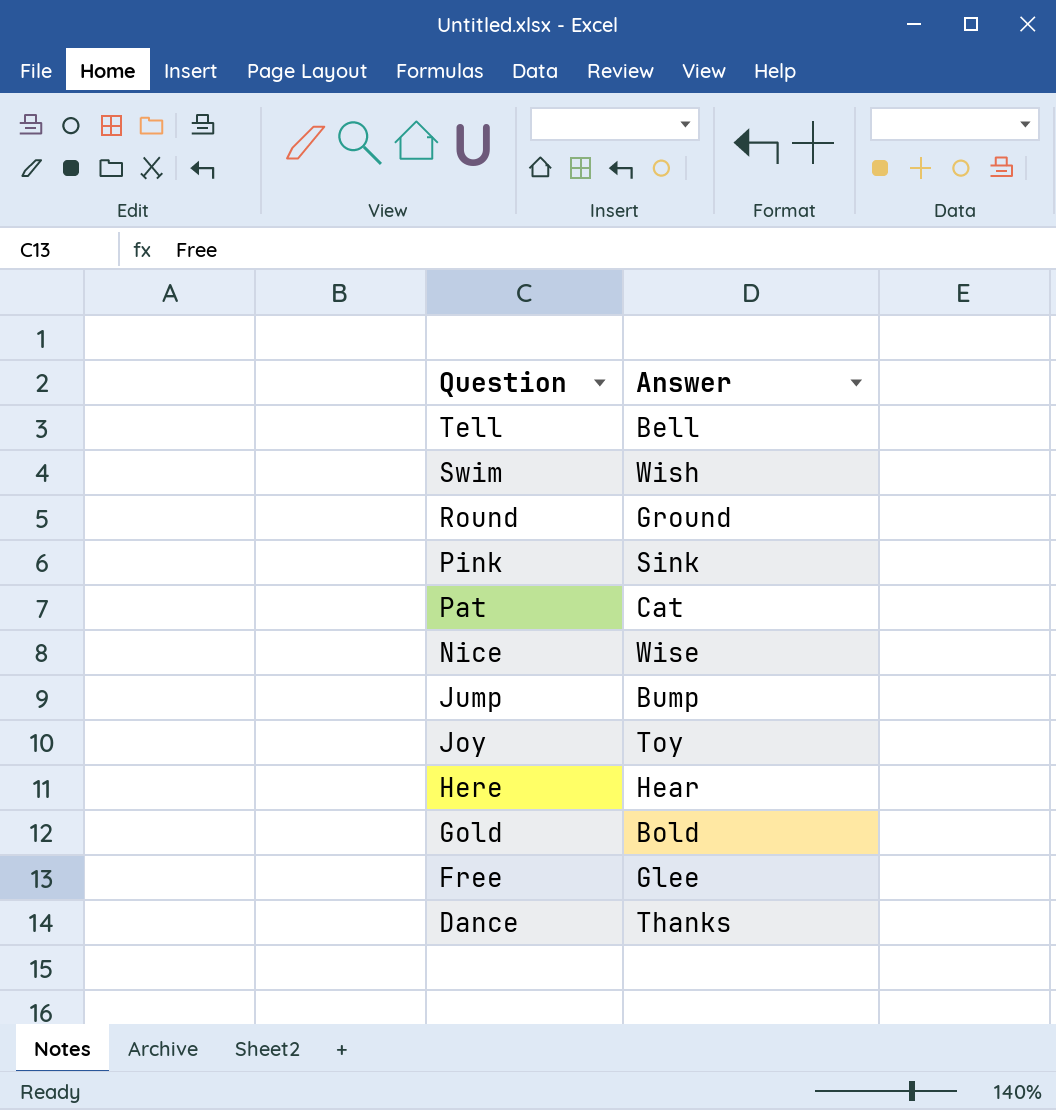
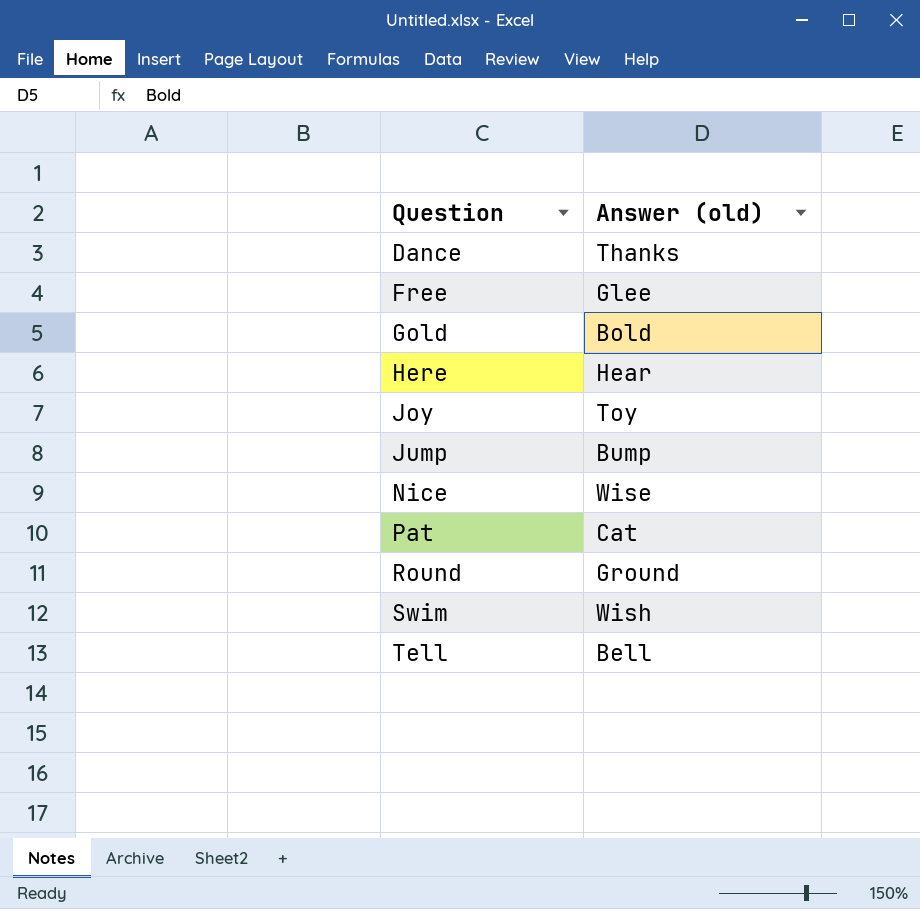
row order: Question descending -> Question ascending
column name: Answer -> Answer (old)
row Pink: Sink -> none

